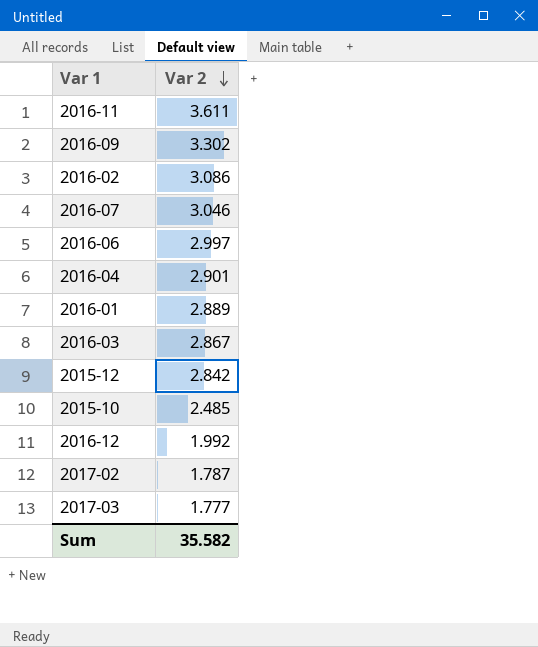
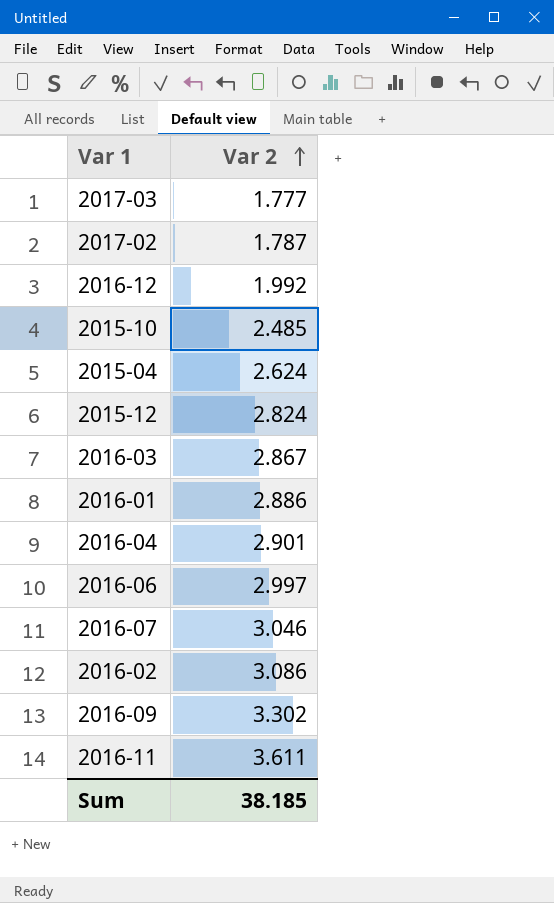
row order: Var 2 descending -> Var 2 ascending
row 2015-04: none -> 2.624
2015-12 | Var 2: 2.842 -> 2.824
2016-01 | Var 2: 2.889 -> 2.886
Sum | Var 2: 35.582 -> 38.185

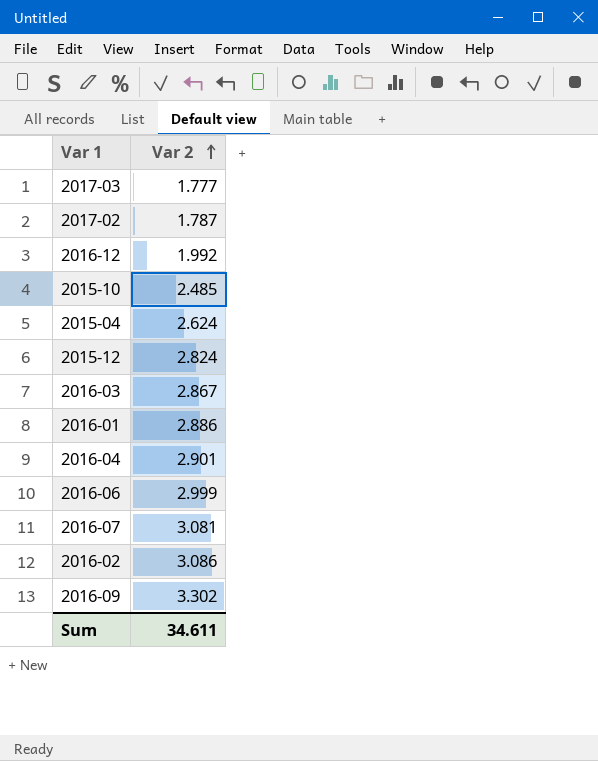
row 2016-11: 3.611 -> none
2016-06 | Var 2: 2.997 -> 2.999
2016-07 | Var 2: 3.046 -> 3.081
Sum | Var 2: 38.185 -> 34.611

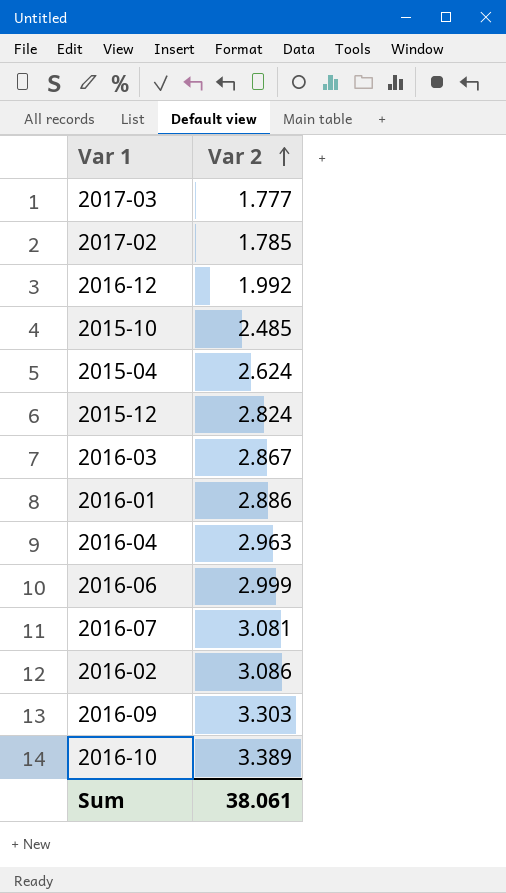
2017-02 | Var 2: 1.787 -> 1.785
2016-04 | Var 2: 2.901 -> 2.963
2016-09 | Var 2: 3.302 -> 3.303
row 2016-10: none -> 3.389
Sum | Var 2: 34.611 -> 38.061

